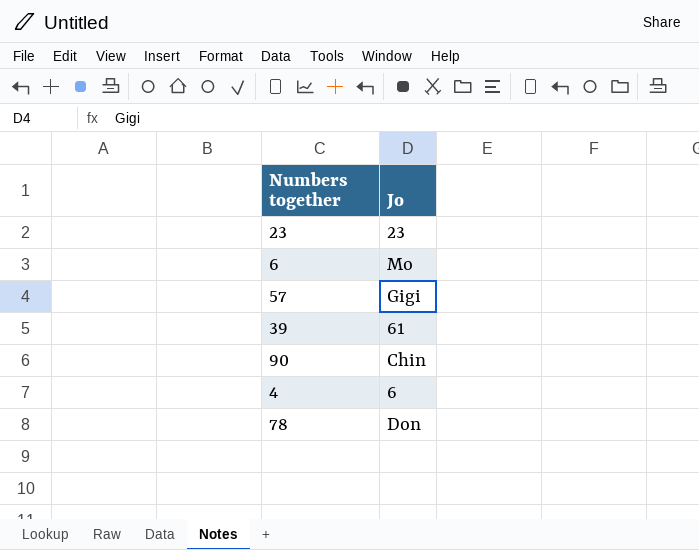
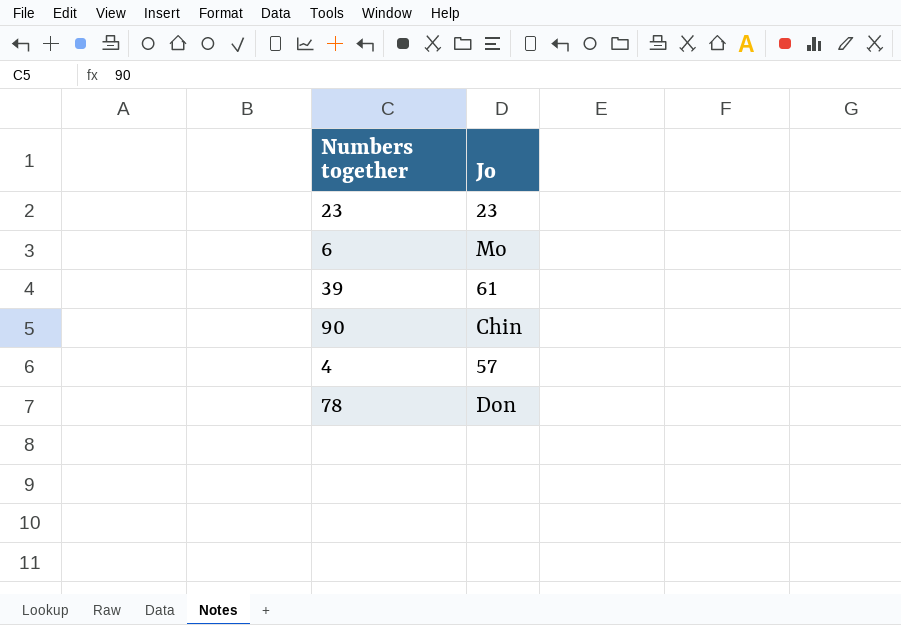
row 57: Gigi -> none
4 | Jo: 6 -> 57

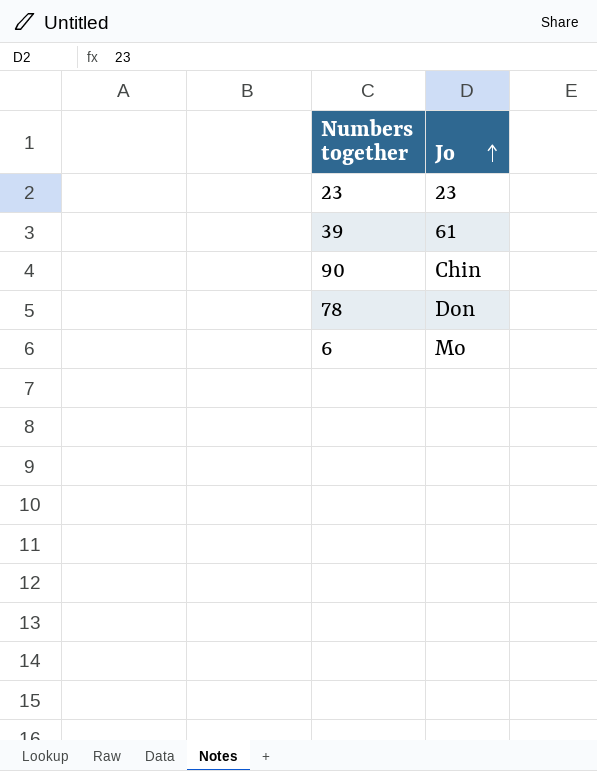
row order: none -> Jo ascending
row 4: 57 -> none

